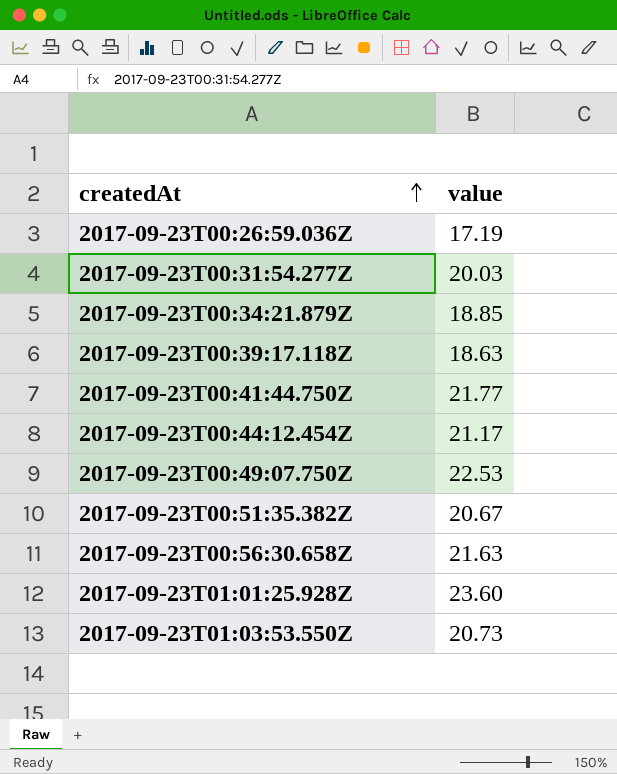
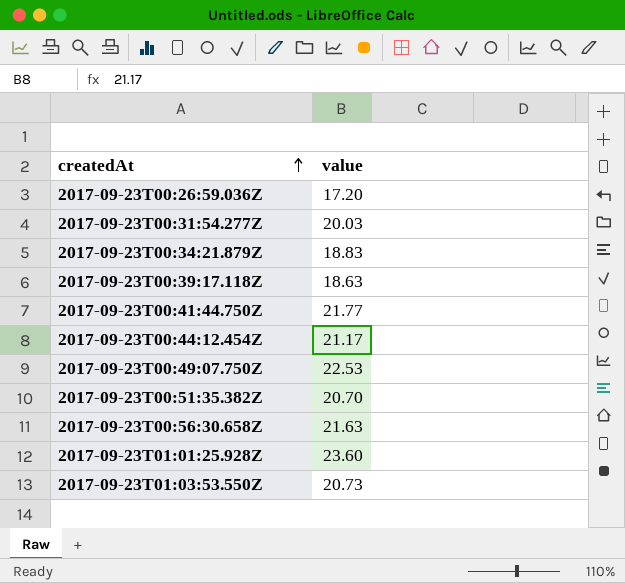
2017-09-23T00:26:59.036Z | value: 17.19 -> 17.20
2017-09-23T00:34:21.879Z | value: 18.85 -> 18.83
2017-09-23T00:51:35.382Z | value: 20.67 -> 20.70

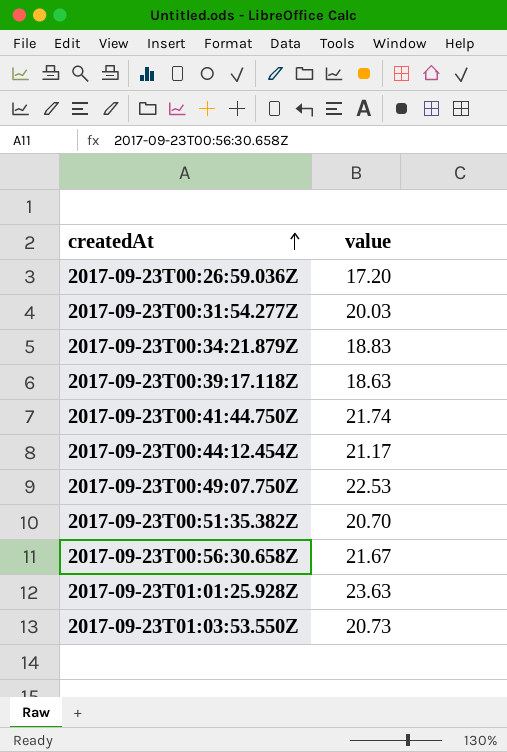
2017-09-23T00:41:44.750Z | value: 21.77 -> 21.74
2017-09-23T00:56:30.658Z | value: 21.63 -> 21.67
2017-09-23T01:01:25.928Z | value: 23.60 -> 23.63

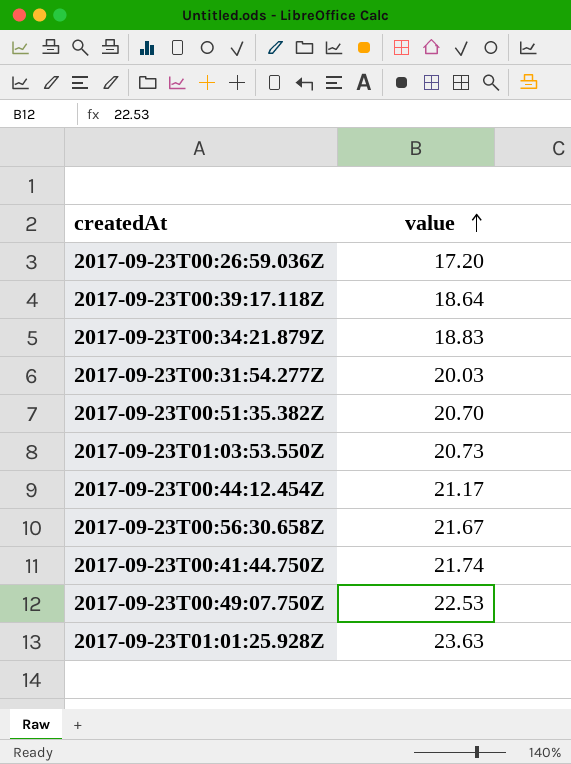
row order: createdAt ascending -> value ascending
2017-09-23T00:39:17.118Z | value: 18.63 -> 18.64

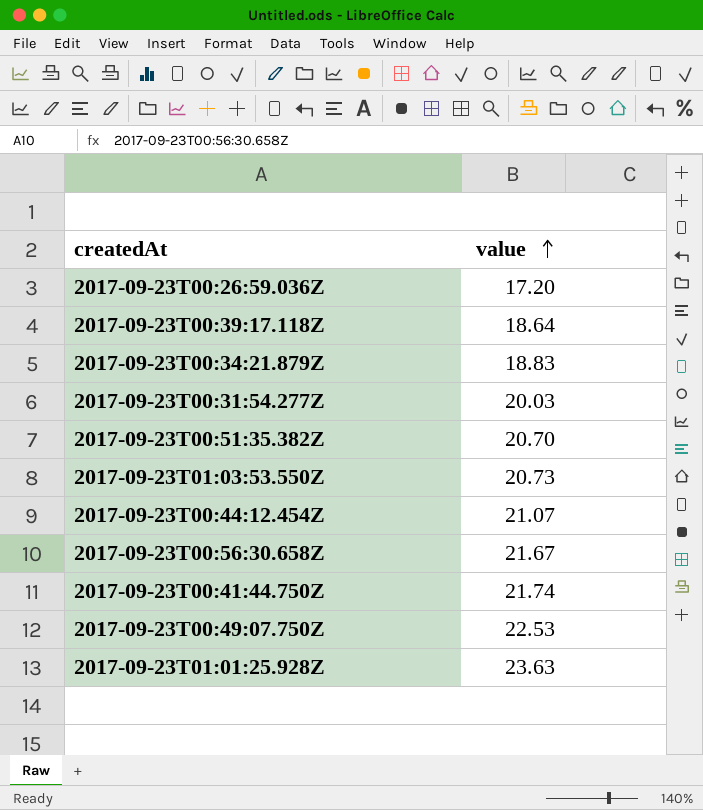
2017-09-23T00:44:12.454Z | value: 21.17 -> 21.07

